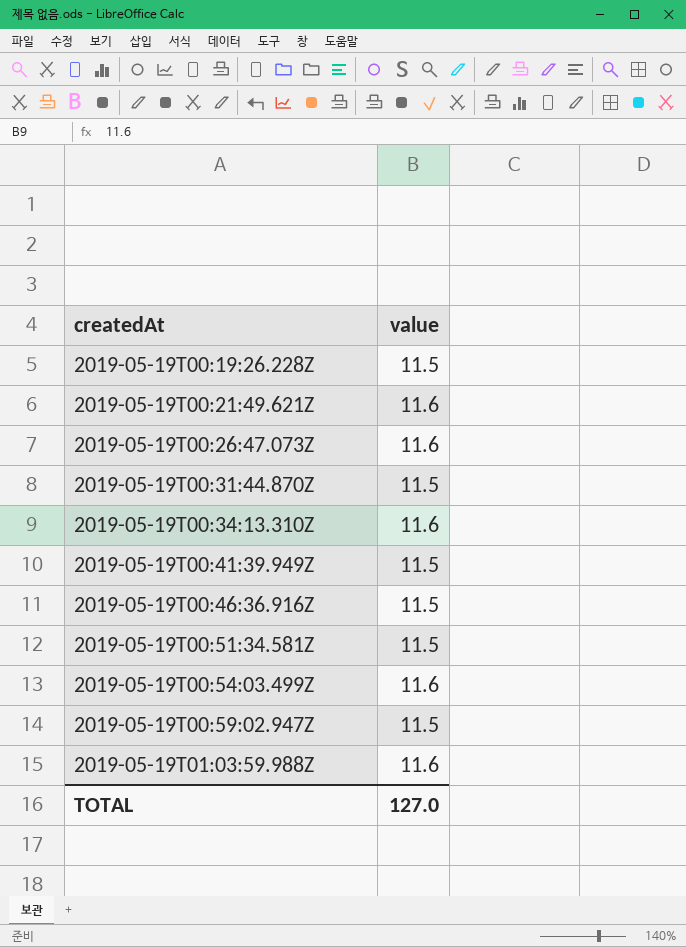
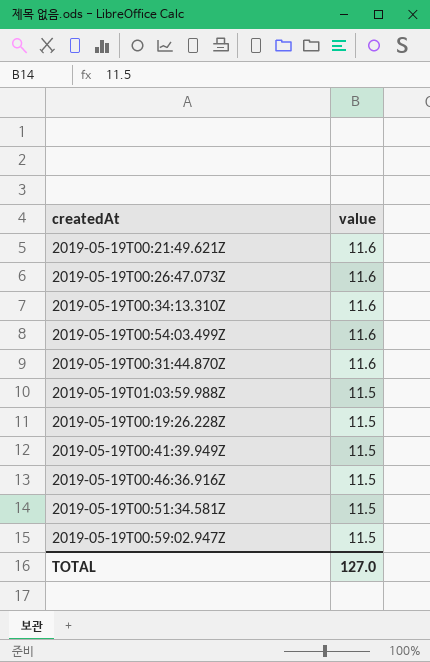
row order: createdAt ascending -> value descending
2019-05-19T00:31:44.870Z | value: 11.5 -> 11.6
2019-05-19T01:03:59.988Z | value: 11.6 -> 11.5

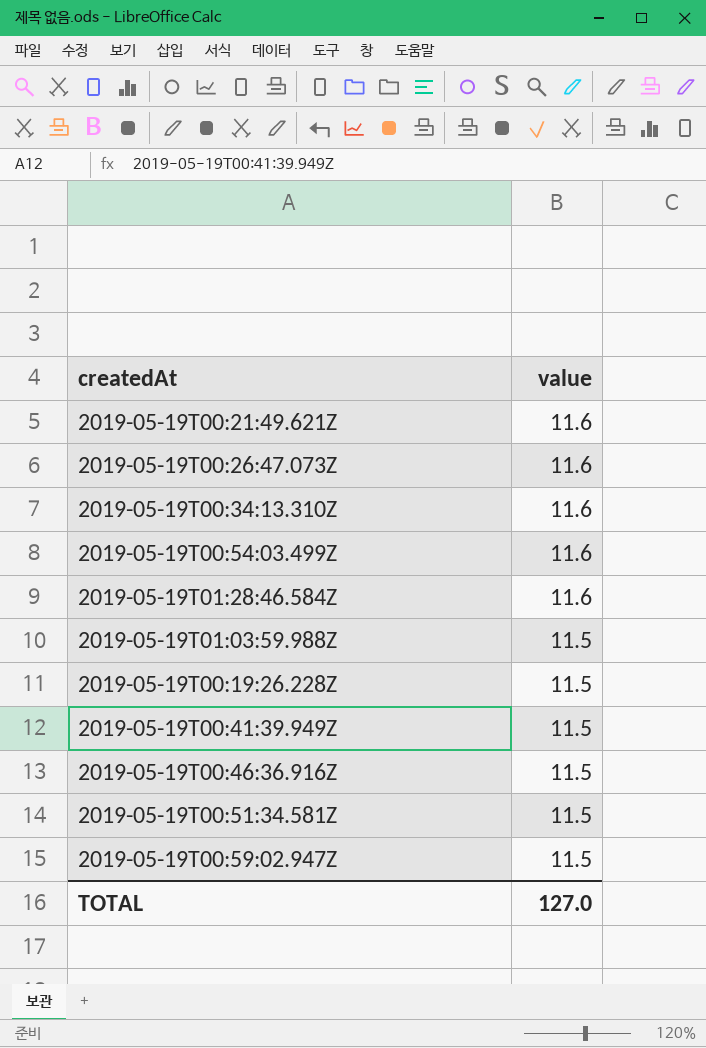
row 2019-05-19T00:31:44.870Z: 11.6 -> none
row 2019-05-19T01:28:46.584Z: none -> 11.6

